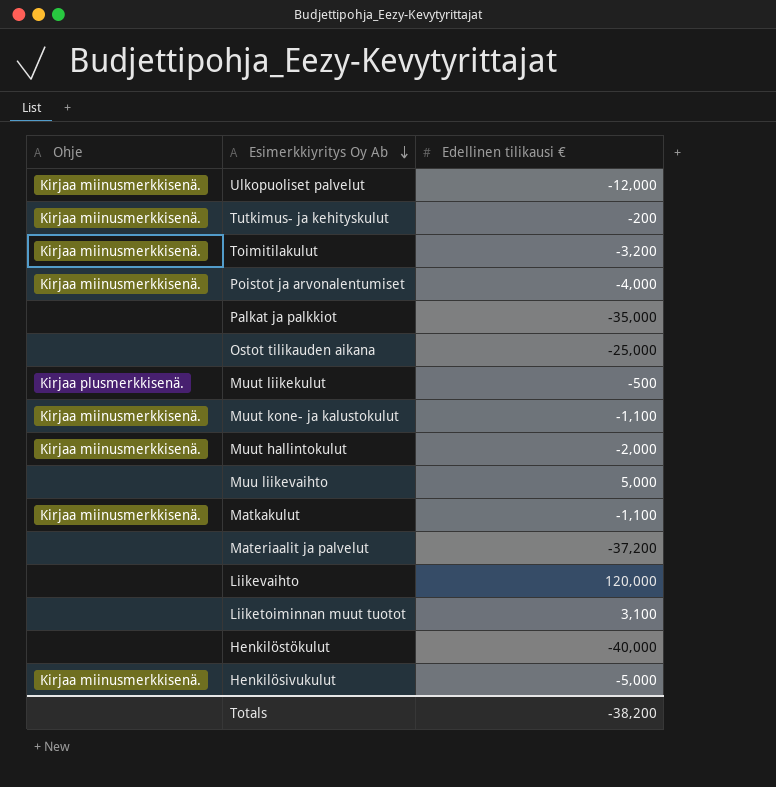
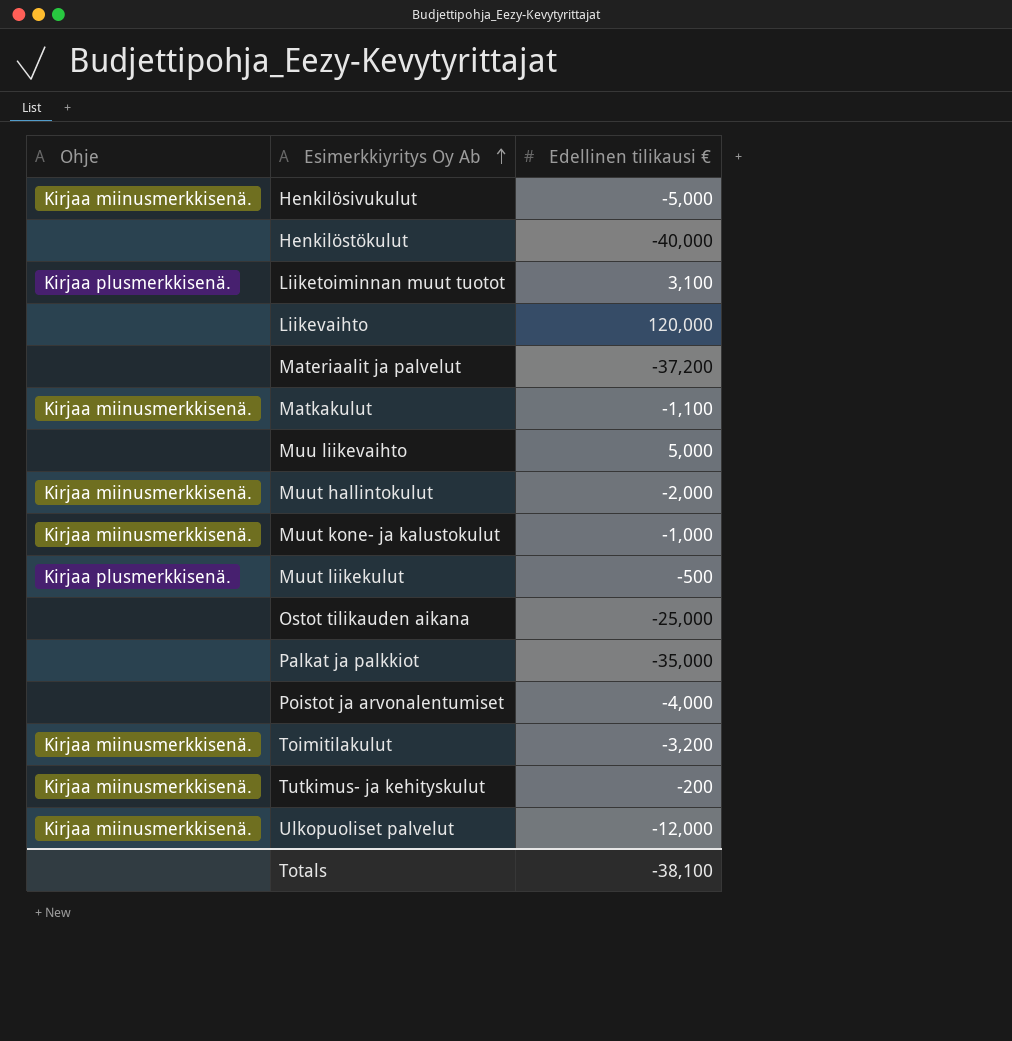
row order: Esimerkkiyritys Oy Ab descending -> Esimerkkiyritys Oy Ab ascending
Liiketoiminnan muut tuotot | Ohje: none -> Kirjaa plusmerkkisenä.
Muut kone- ja kalustokulut | Edellinen tilikausi €: -1,100 -> -1,000
Poistot ja arvonalentumiset | Ohje: Kirjaa miinusmerkkisenä. -> none
Totals | Edellinen tilikausi €: -38,200 -> -38,100

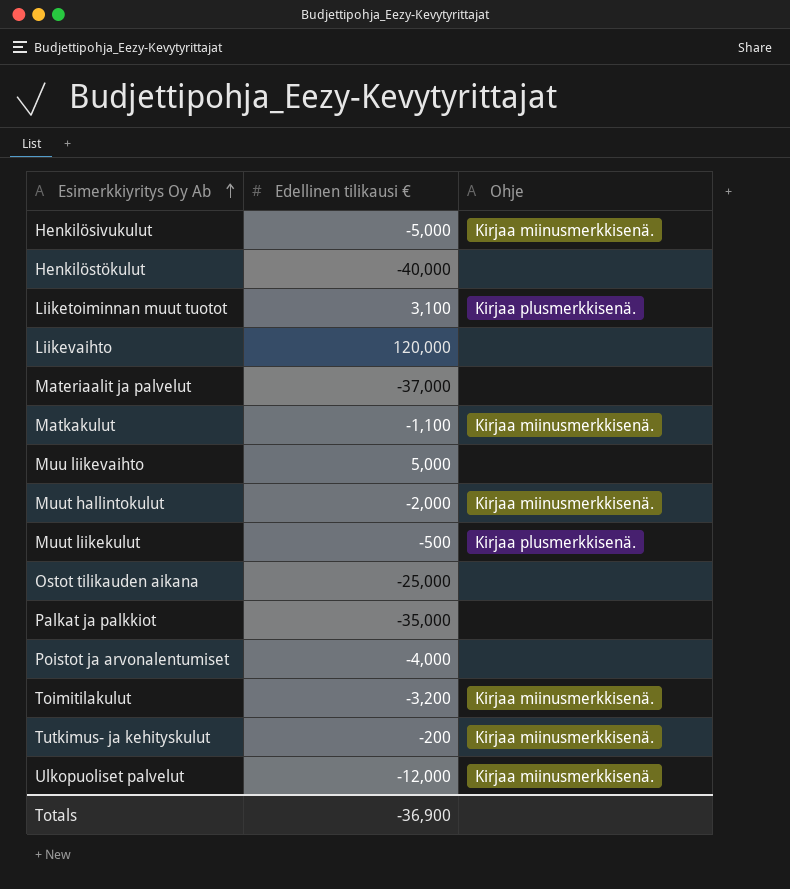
column Ohje | position: 1 -> 3
row Muut kone- ja kalustokulut: Kirjaa miinusmerkkisenä. | -1,000 -> none
Materiaalit ja palvelut | Edellinen tilikausi €: -37,200 -> -37,000
Totals | Edellinen tilikausi €: -38,100 -> -36,900

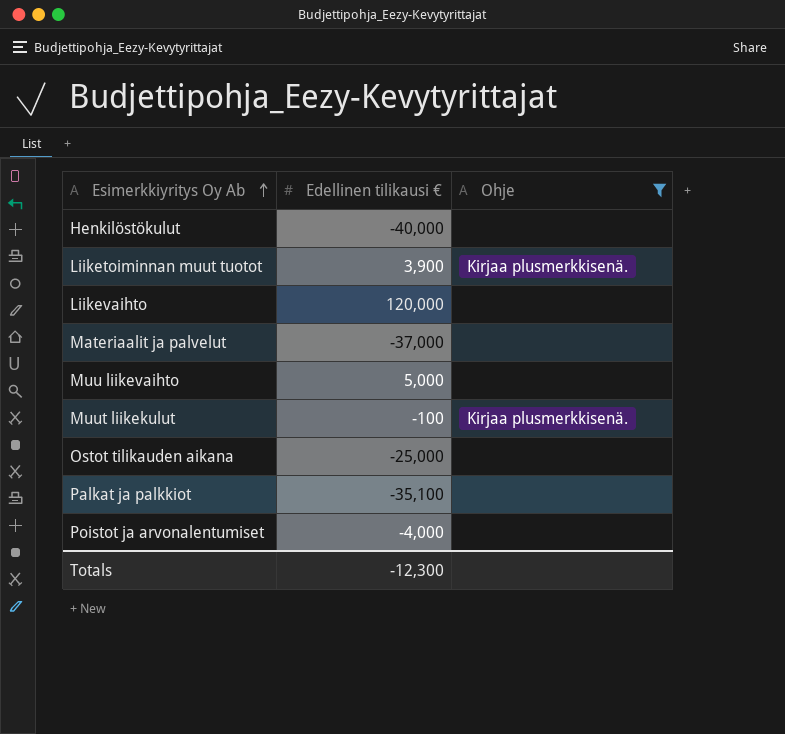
filter: none -> Ohje != Kirjaa miinusmerkkisenä.
Liiketoiminnan muut tuotot | Edellinen tilikausi €: 3,100 -> 3,900
Muut liikekulut | Edellinen tilikausi €: -500 -> -100
Palkat ja palkkiot | Edellinen tilikausi €: -35,000 -> -35,100
Totals | Edellinen tilikausi €: -36,900 -> -12,300

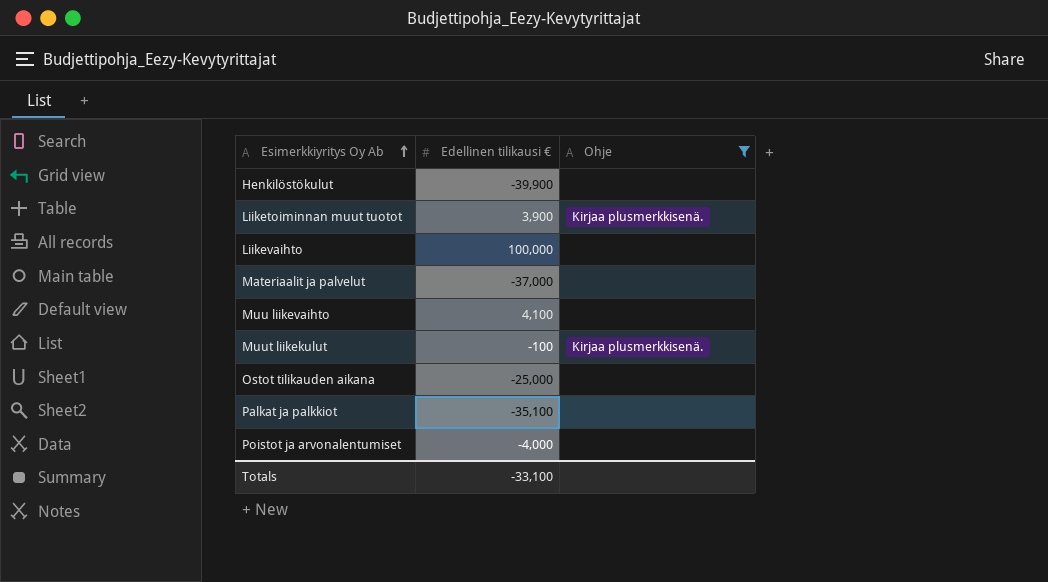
Henkilöstökulut | Edellinen tilikausi €: -40,000 -> -39,900
Liikevaihto | Edellinen tilikausi €: 120,000 -> 100,000
Muu liikevaihto | Edellinen tilikausi €: 5,000 -> 4,100
Totals | Edellinen tilikausi €: -12,300 -> -33,100

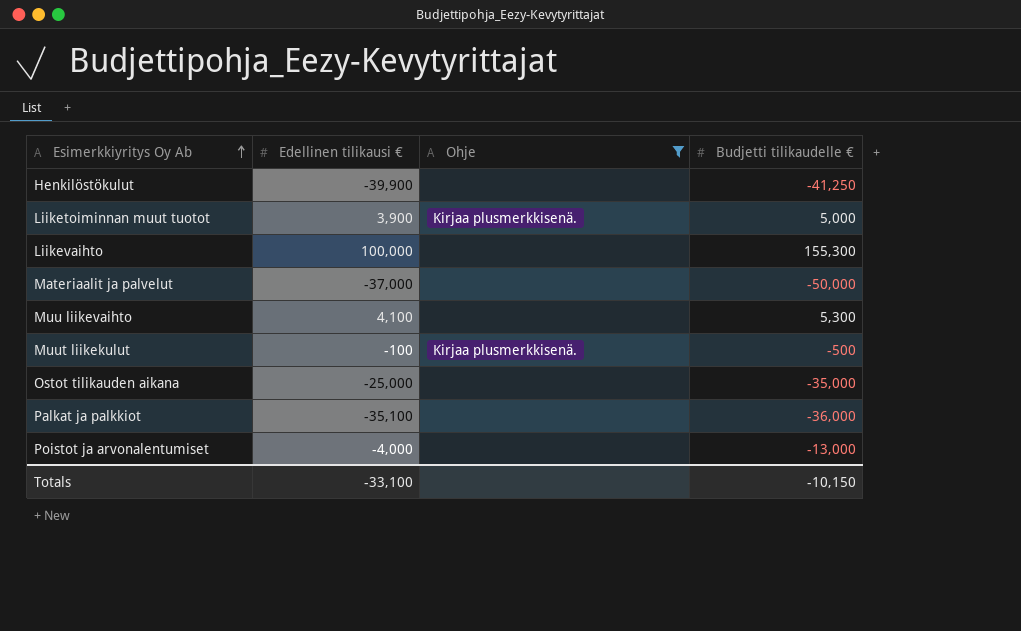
column Budjetti tilikaudelle € | position: none -> 4

